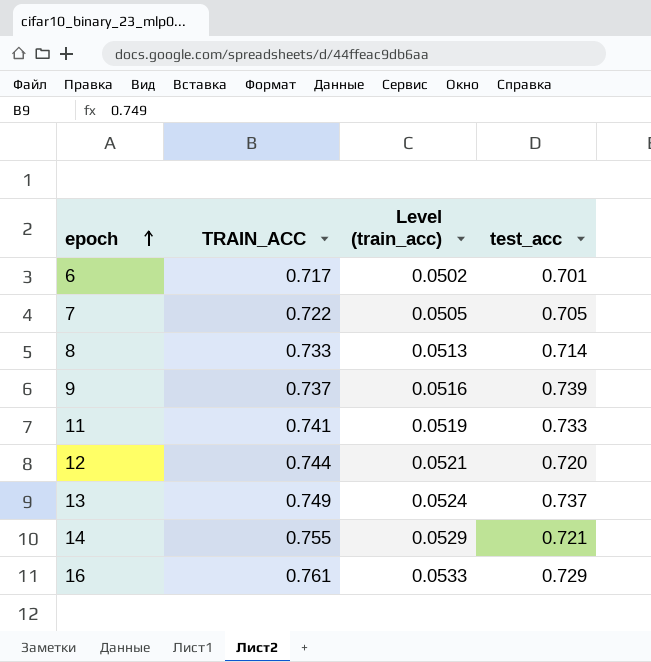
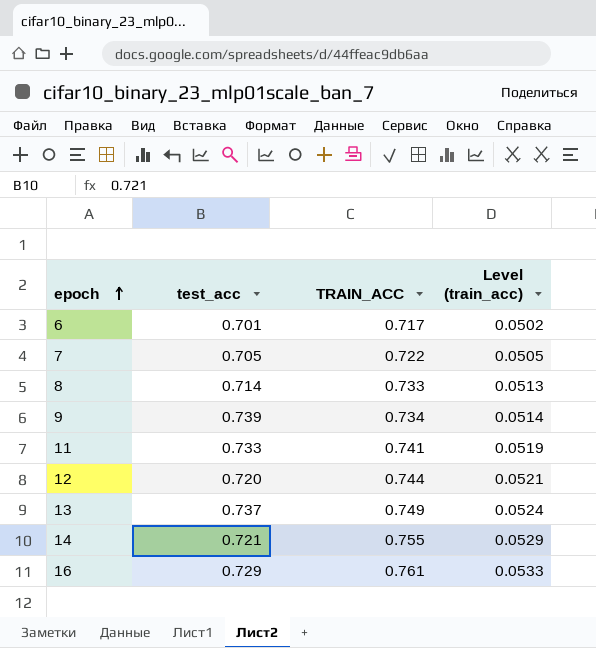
column test_acc | position: 4 -> 2
9 | TRAIN_ACC: 0.737 -> 0.734
9 | Level (train_acc): 0.0516 -> 0.0514

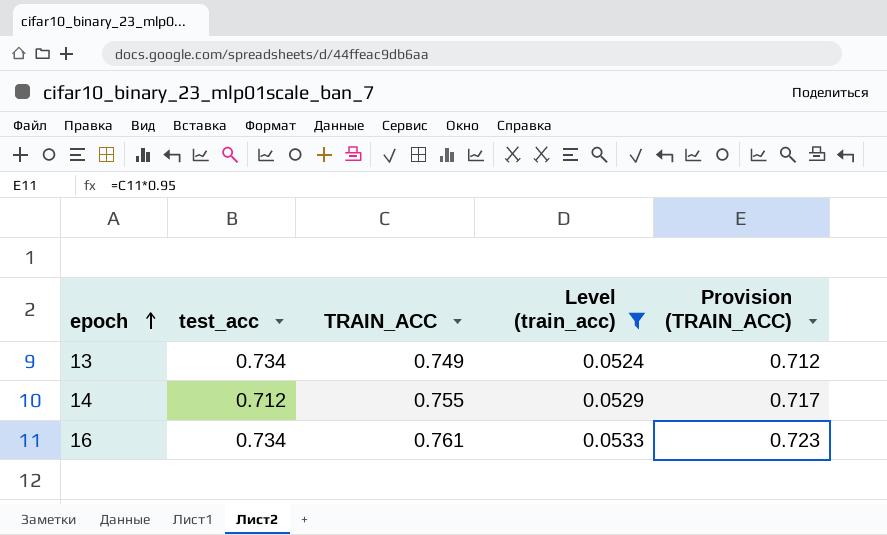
filter: none -> Level (train_acc) >= 0.0524
column Provision (TRAIN_ACC) | formula: none -> [TRAIN_ACC] * 0.95
13 | test_acc: 0.737 -> 0.734
14 | test_acc: 0.721 -> 0.712
16 | test_acc: 0.729 -> 0.734

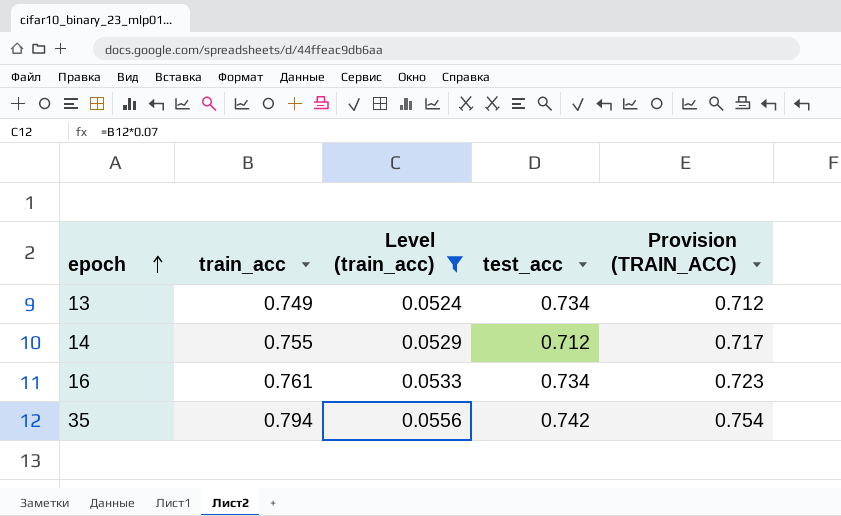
column name: TRAIN_ACC -> train_acc
column test_acc | position: 2 -> 4
row 35: none -> 0.794 | 0.0556 | 0.742 | 0.754

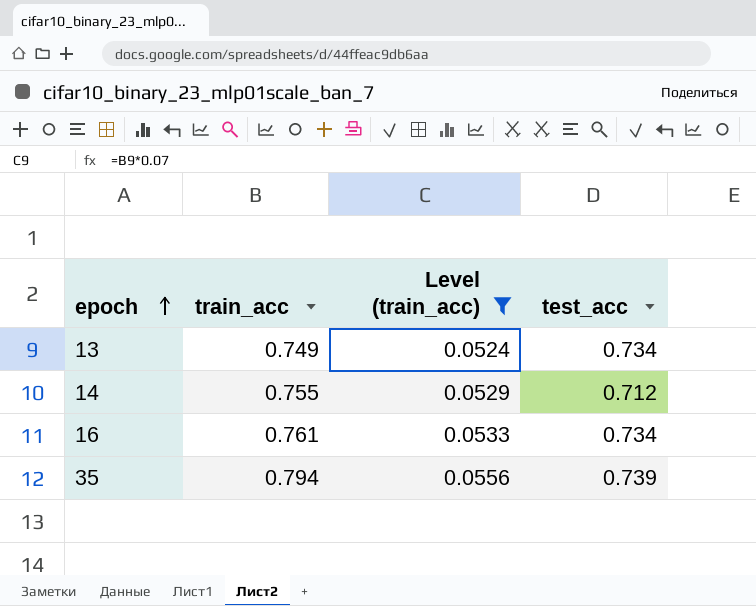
column Provision (TRAIN_ACC) | formula: [train_acc] * 0.95 -> none
35 | test_acc: 0.742 -> 0.739

